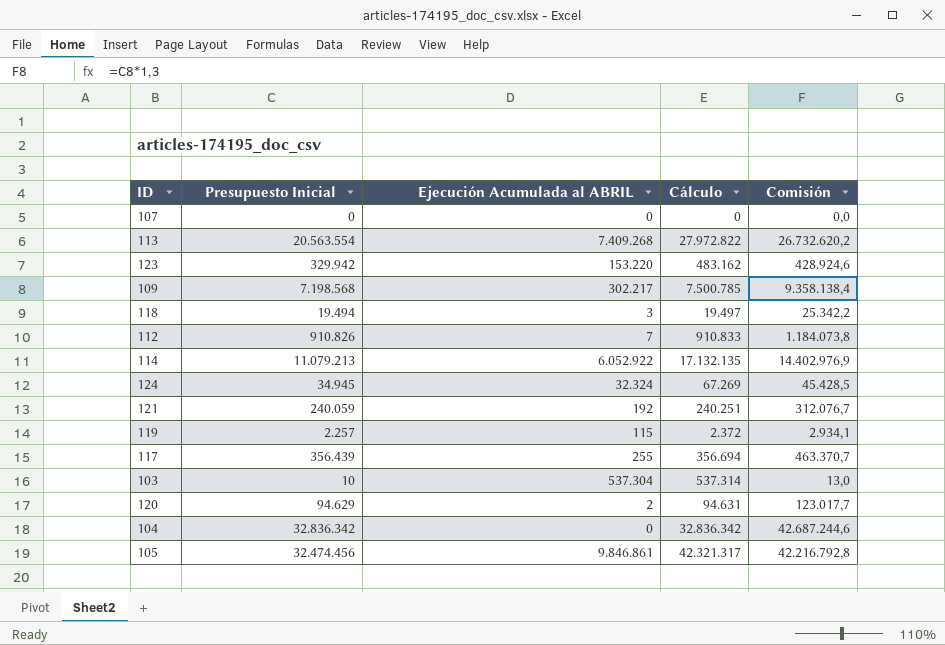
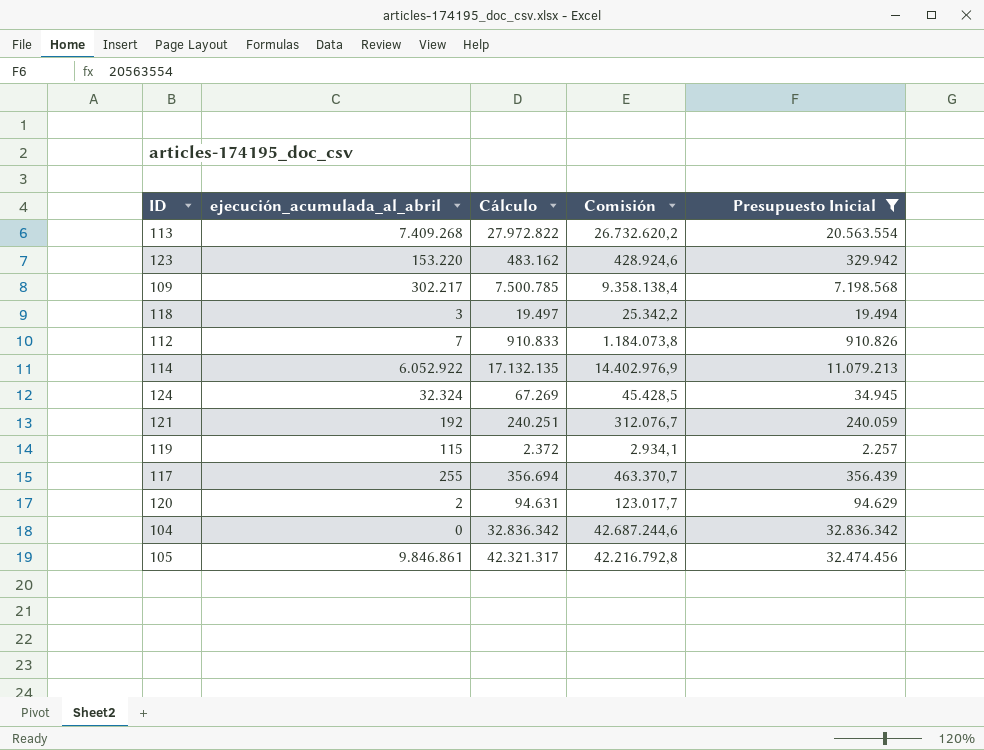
filter: none -> Presupuesto Inicial >= 2.257
column name: Ejecución Acumulada al ABRIL -> ejecución_acumulada_al_abril
column Presupuesto Inicial | position: 2 -> 5

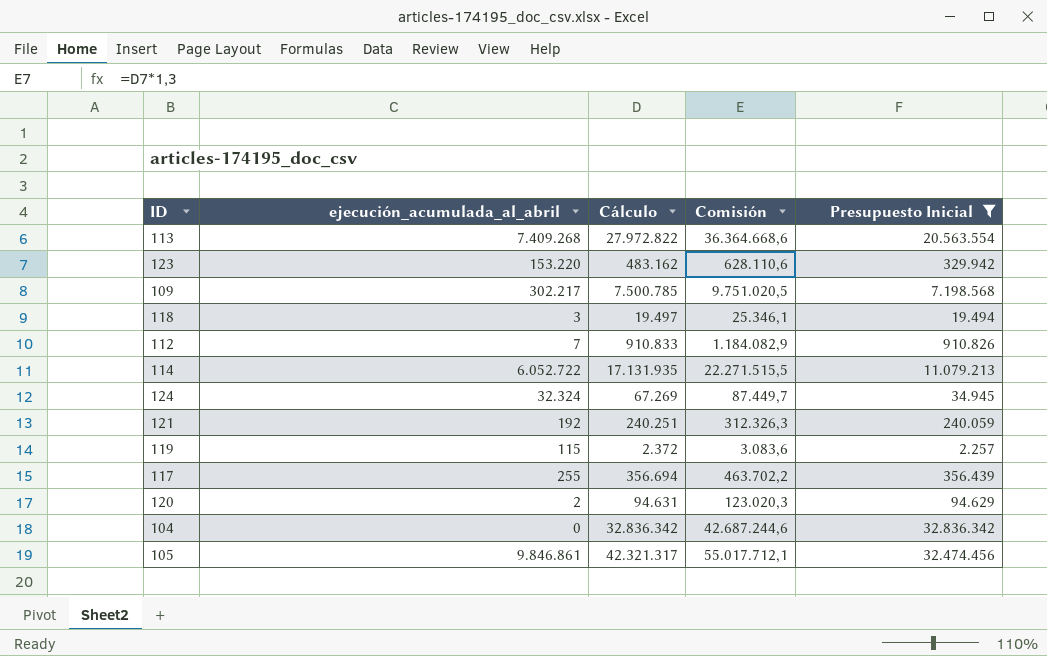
column Comisión | formula: [Presupuesto Inicial] * 1,3 -> [Cálculo] * 1,3
114 | ejecución_acumulada_al_abril: 6.052.922 -> 6.052.722
114 | Cálculo: 17.132.135 -> 17.131.935

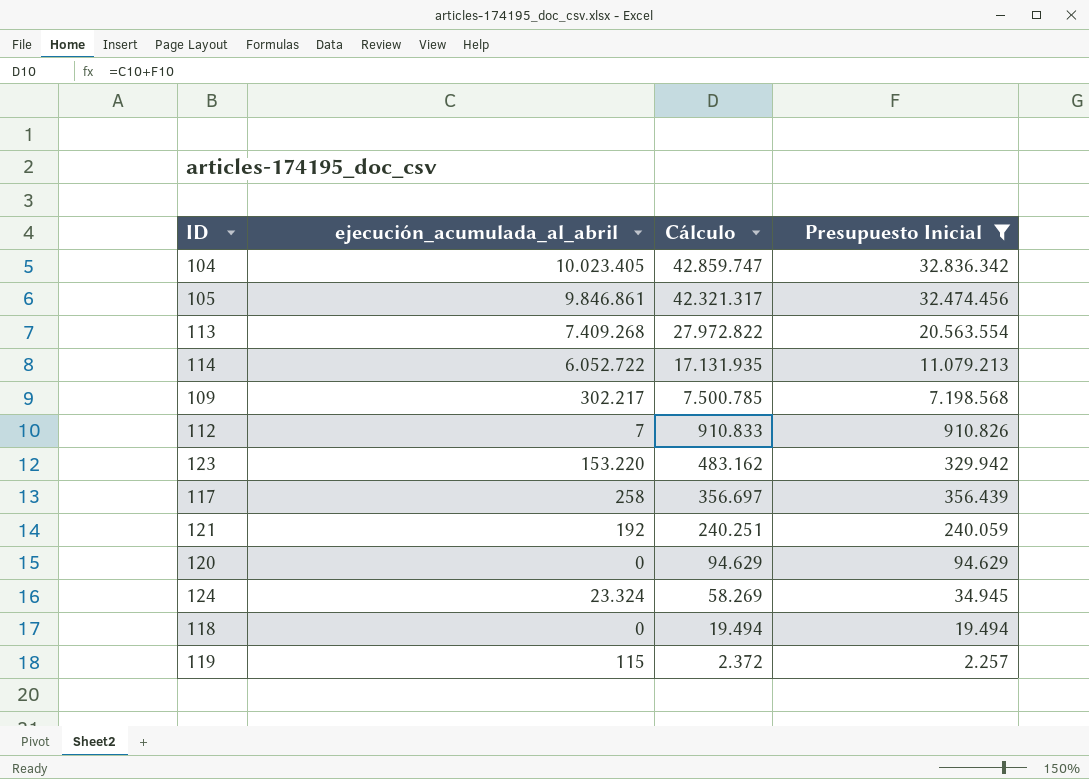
row order: none -> Cálculo descending
column Comisión | formula: [Cálculo] * 1,3 -> none
104 | ejecución_acumulada_al_abril: 0 -> 10.023.405
104 | Cálculo: 32.836.342 -> 42.859.747
117 | ejecución_acumulada_al_abril: 255 -> 258
117 | Cálculo: 356.694 -> 356.697
120 | ejecución_acumulada_al_abril: 2 -> 0
120 | Cálculo: 94.631 -> 94.629
124 | ejecución_acumulada_al_abril: 32.324 -> 23.324
124 | Cálculo: 67.269 -> 58.269
118 | ejecución_acumulada_al_abril: 3 -> 0
118 | Cálculo: 19.497 -> 19.494

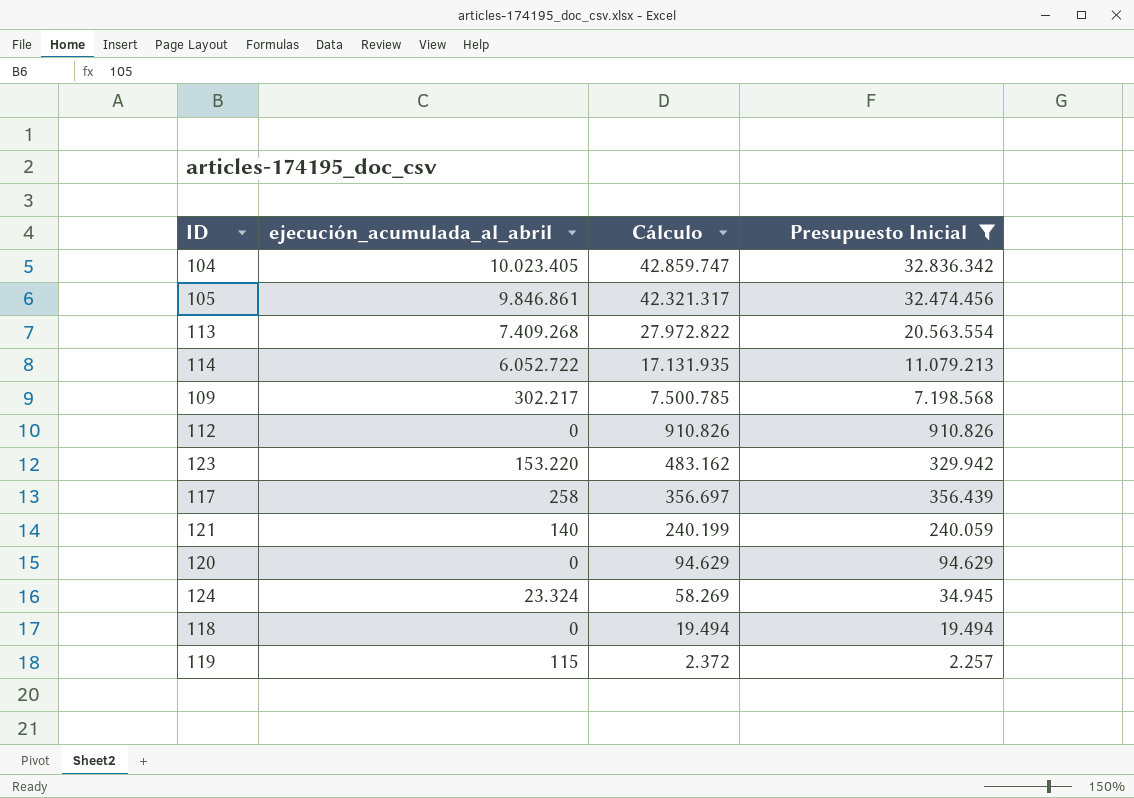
112 | ejecución_acumulada_al_abril: 7 -> 0
112 | Cálculo: 910.833 -> 910.826
121 | ejecución_acumulada_al_abril: 192 -> 140
121 | Cálculo: 240.251 -> 240.199

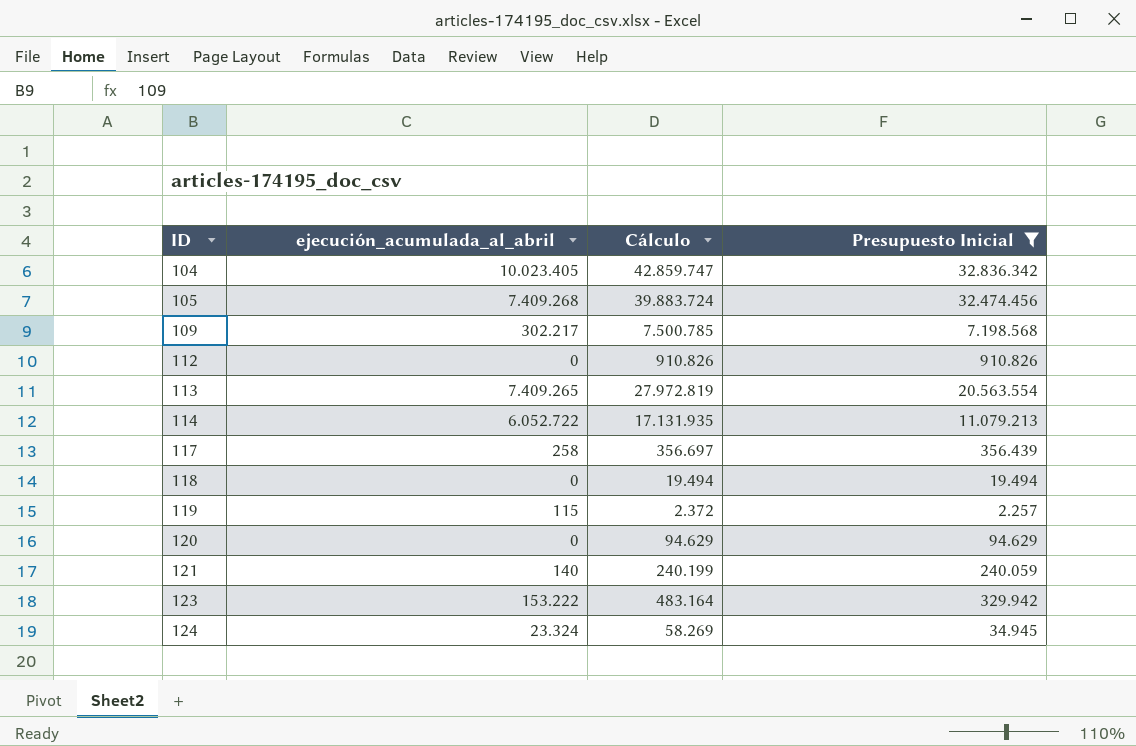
row order: Cálculo descending -> ID ascending
105 | ejecución_acumulada_al_abril: 9.846.861 -> 7.409.268
105 | Cálculo: 42.321.317 -> 39.883.724
113 | ejecución_acumulada_al_abril: 7.409.268 -> 7.409.265
113 | Cálculo: 27.972.822 -> 27.972.819
123 | ejecución_acumulada_al_abril: 153.220 -> 153.222
123 | Cálculo: 483.162 -> 483.164

